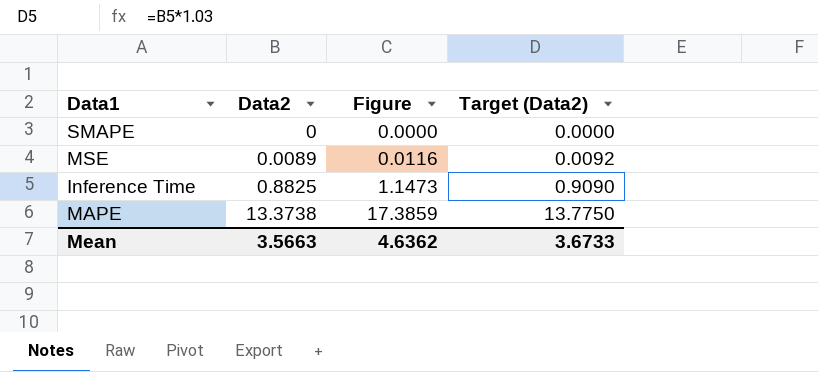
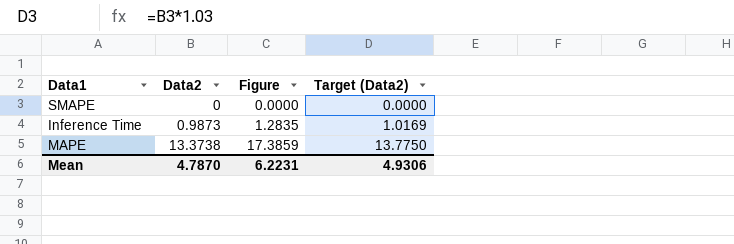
row MSE: 0.0089 | 0.0116 | 0.0092 -> none
Inference Time | Data2: 0.8825 -> 0.9873
Inference Time | Figure: 1.1473 -> 1.2835
Inference Time | Target (Data2): 0.9090 -> 1.0169
Mean | Data2: 3.5663 -> 4.7870
Mean | Figure: 4.6362 -> 6.2231
Mean | Target (Data2): 3.6733 -> 4.9306

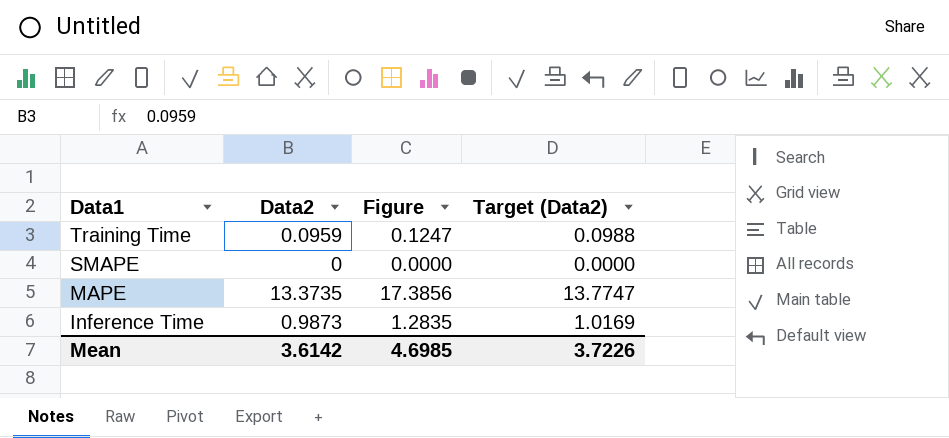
row order: Data2 ascending -> Data1 descending
row Training Time: none -> 0.0959 | 0.1247 | 0.0988
MAPE | Data2: 13.3738 -> 13.3735
MAPE | Figure: 17.3859 -> 17.3856
MAPE | Target (Data2): 13.7750 -> 13.7747
Mean | Data2: 4.7870 -> 3.6142
Mean | Figure: 6.2231 -> 4.6985
Mean | Target (Data2): 4.9306 -> 3.7226

